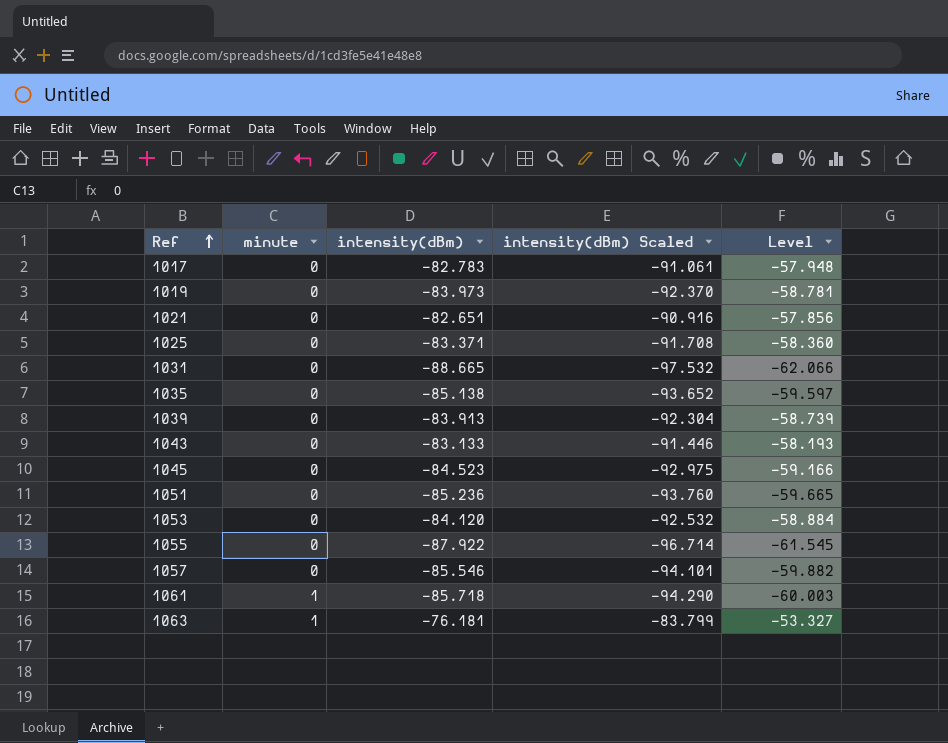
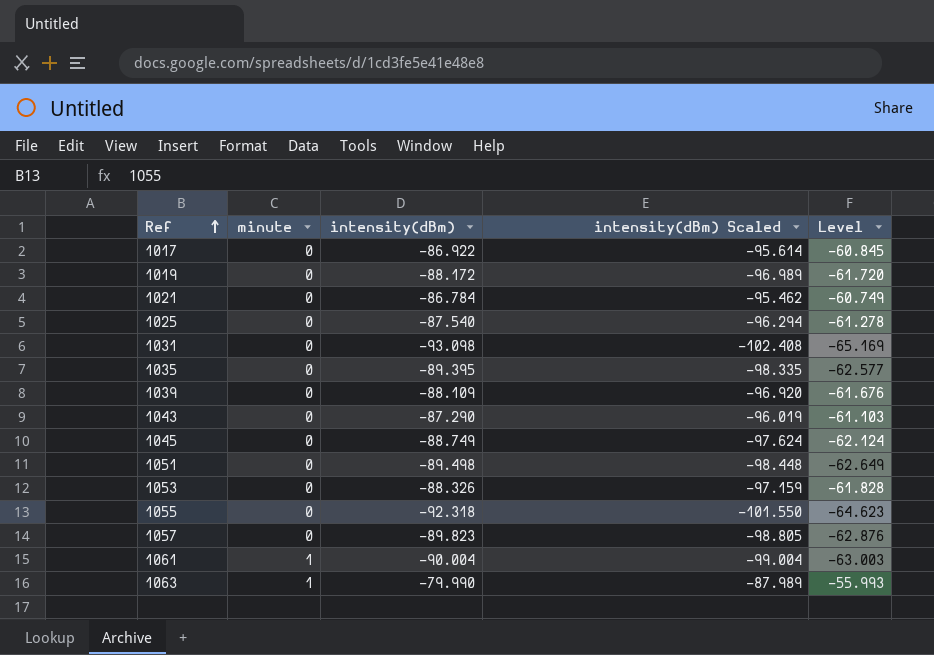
1017 | intensity(dBm): -82.783 -> -86.922
1017 | intensity(dBm) Scaled: -91.061 -> -95.614
1017 | Level: -57.948 -> -60.845
1019 | intensity(dBm): -83.973 -> -88.172
1019 | intensity(dBm) Scaled: -92.370 -> -96.989
1019 | Level: -58.781 -> -61.720
1021 | intensity(dBm): -82.651 -> -86.784
1021 | intensity(dBm) Scaled: -90.916 -> -95.462
1021 | Level: -57.856 -> -60.749
1025 | intensity(dBm): -83.371 -> -87.540
1025 | intensity(dBm) Scaled: -91.708 -> -96.294
1025 | Level: -58.360 -> -61.278
1031 | intensity(dBm): -88.665 -> -93.098
1031 | intensity(dBm) Scaled: -97.532 -> -102.408
1031 | Level: -62.066 -> -65.169
1035 | intensity(dBm): -85.138 -> -89.395
1035 | intensity(dBm) Scaled: -93.652 -> -98.335
1035 | Level: -59.597 -> -62.577
1039 | intensity(dBm): -83.913 -> -88.109
1039 | intensity(dBm) Scaled: -92.304 -> -96.920
1039 | Level: -58.739 -> -61.676
1043 | intensity(dBm): -83.133 -> -87.290
1043 | intensity(dBm) Scaled: -91.446 -> -96.019
1043 | Level: -58.193 -> -61.103
1045 | intensity(dBm): -84.523 -> -88.749
1045 | intensity(dBm) Scaled: -92.975 -> -97.624
1045 | Level: -59.166 -> -62.124
1051 | intensity(dBm): -85.236 -> -89.498
1051 | intensity(dBm) Scaled: -93.760 -> -98.448
1051 | Level: -59.665 -> -62.649
1053 | intensity(dBm): -84.120 -> -88.326
1053 | intensity(dBm) Scaled: -92.532 -> -97.159
1053 | Level: -58.884 -> -61.828
1055 | intensity(dBm): -87.922 -> -92.318
1055 | intensity(dBm) Scaled: -96.714 -> -101.550
1055 | Level: -61.545 -> -64.623
1057 | intensity(dBm): -85.546 -> -89.823
1057 | intensity(dBm) Scaled: -94.101 -> -98.805
1057 | Level: -59.882 -> -62.876
1061 | intensity(dBm): -85.718 -> -90.004
1061 | intensity(dBm) Scaled: -94.290 -> -99.004
1061 | Level: -60.003 -> -63.003
1063 | intensity(dBm): -76.181 -> -79.990
1063 | intensity(dBm) Scaled: -83.799 -> -87.989
1063 | Level: -53.327 -> -55.993

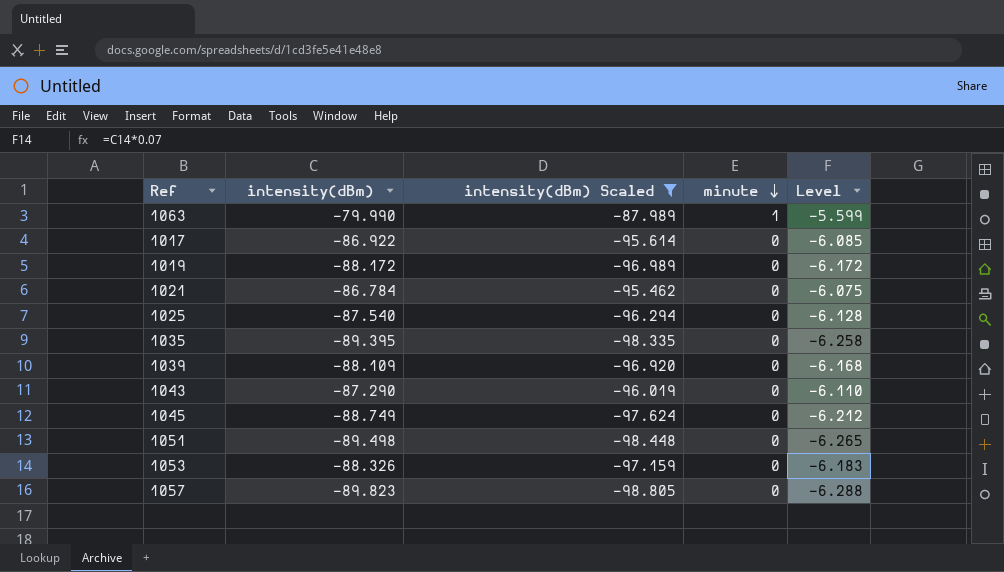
filter: none -> intensity(dBm) Scaled >= -98.805
row order: Ref ascending -> minute descending
column minute | position: 2 -> 4
column Level | formula: [intensity(dBm)] * 0.7 -> [intensity(dBm)] * 0.07

